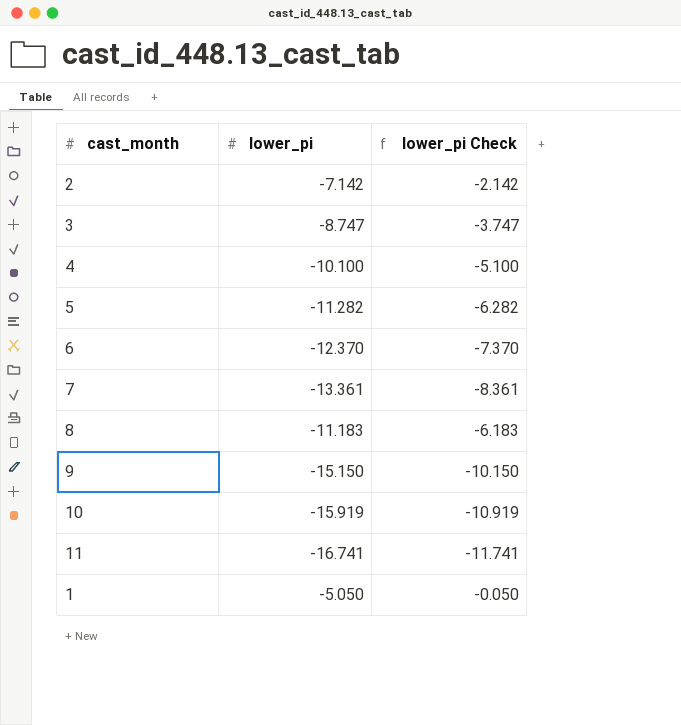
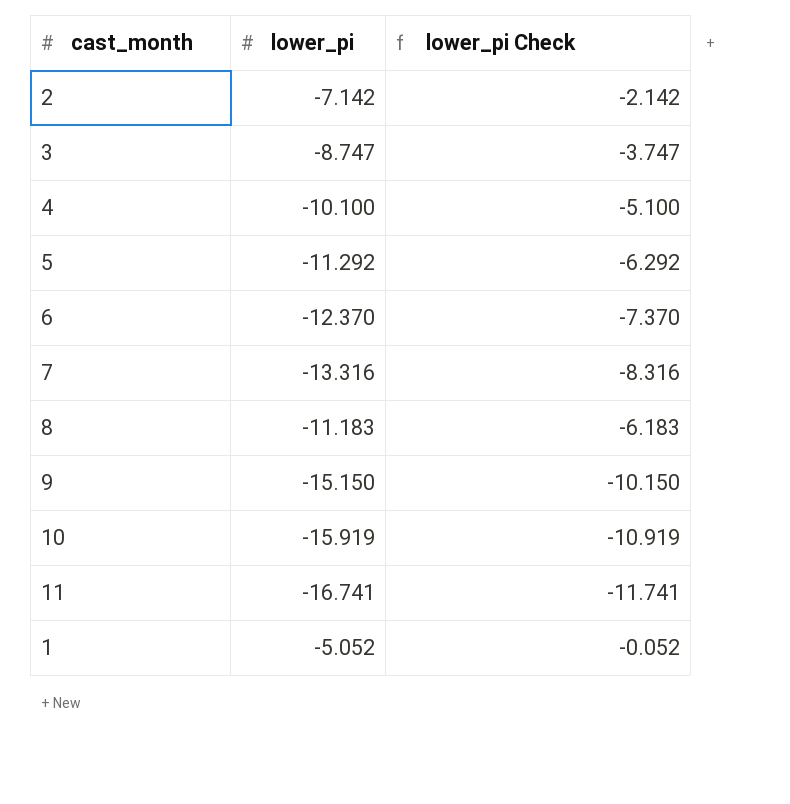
5 | lower_pi: -11.282 -> -11.292
5 | lower_pi Check: -6.282 -> -6.292
7 | lower_pi: -13.361 -> -13.316
7 | lower_pi Check: -8.361 -> -8.316
1 | lower_pi: -5.050 -> -5.052
1 | lower_pi Check: -0.050 -> -0.052

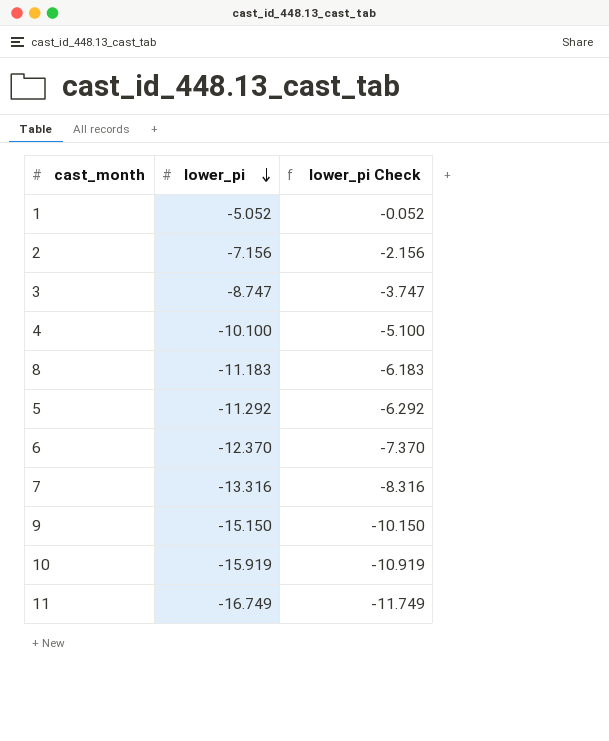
row order: none -> lower_pi descending
2 | lower_pi: -7.142 -> -7.156
2 | lower_pi Check: -2.142 -> -2.156
11 | lower_pi: -16.741 -> -16.749
11 | lower_pi Check: -11.741 -> -11.749

